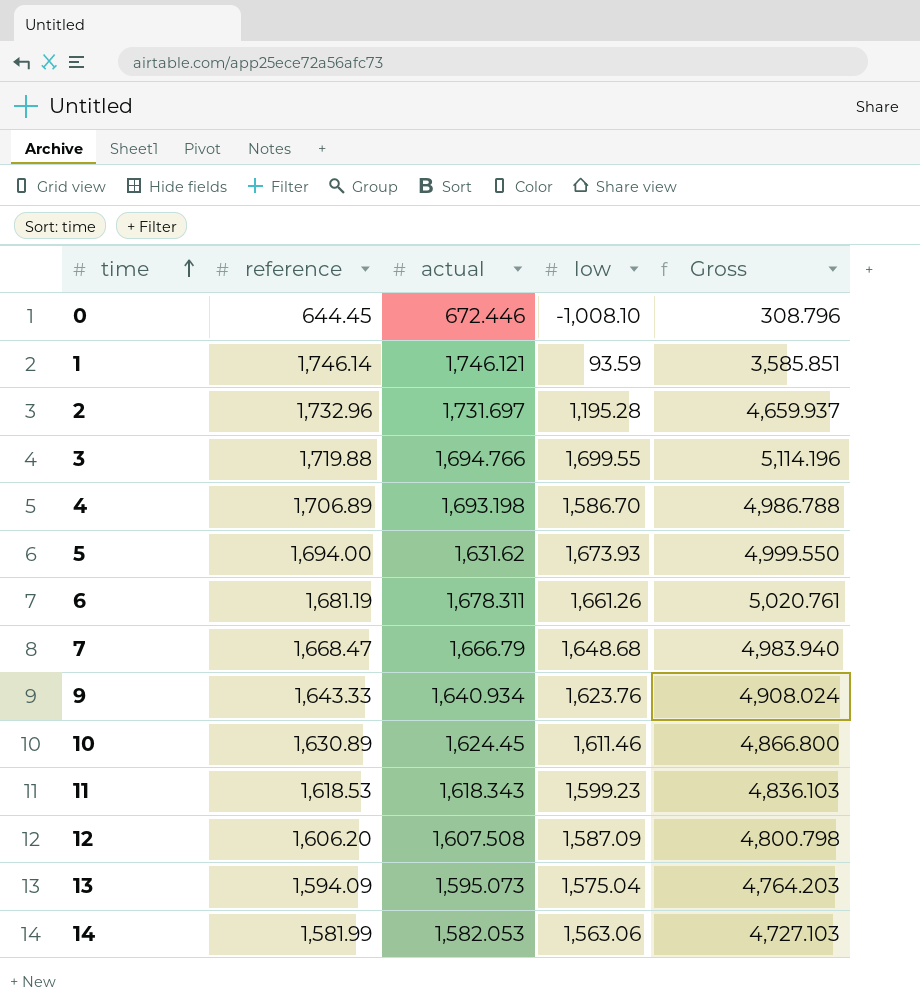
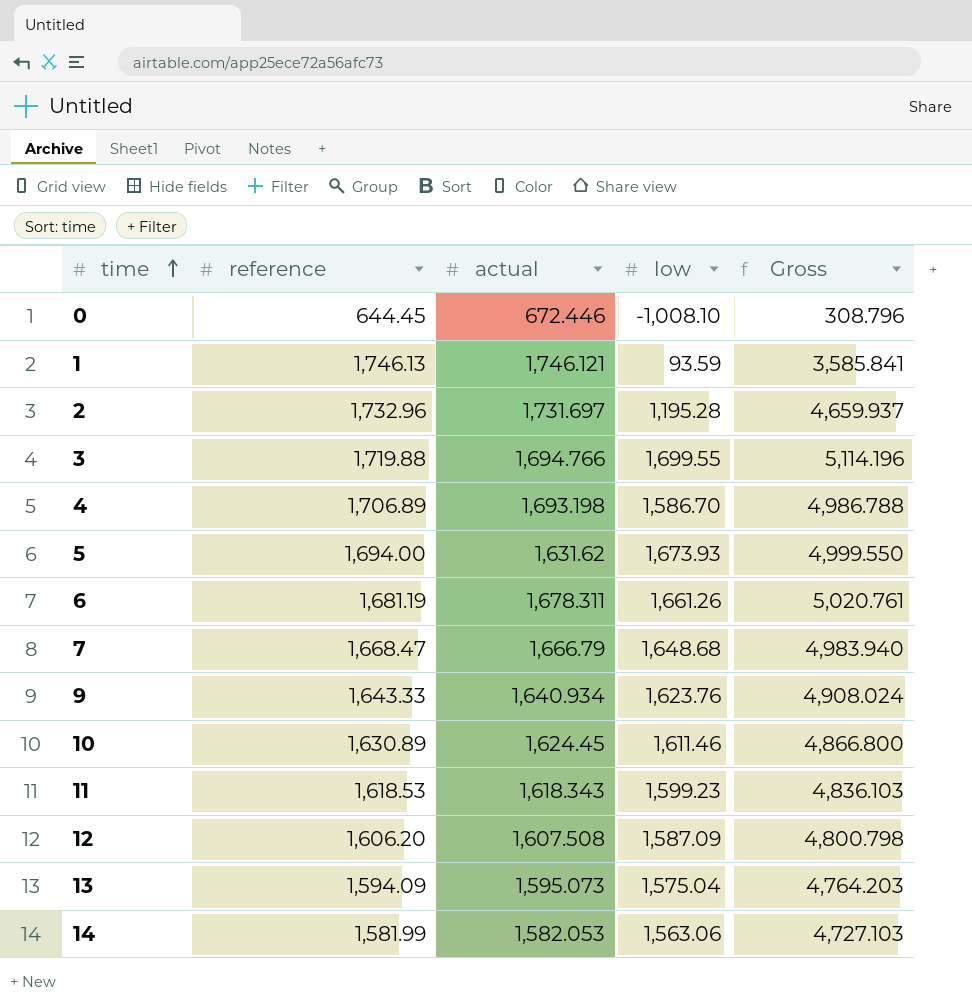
1 | reference: 1,746.14 -> 1,746.13
1 | Gross: 3,585.851 -> 3,585.841

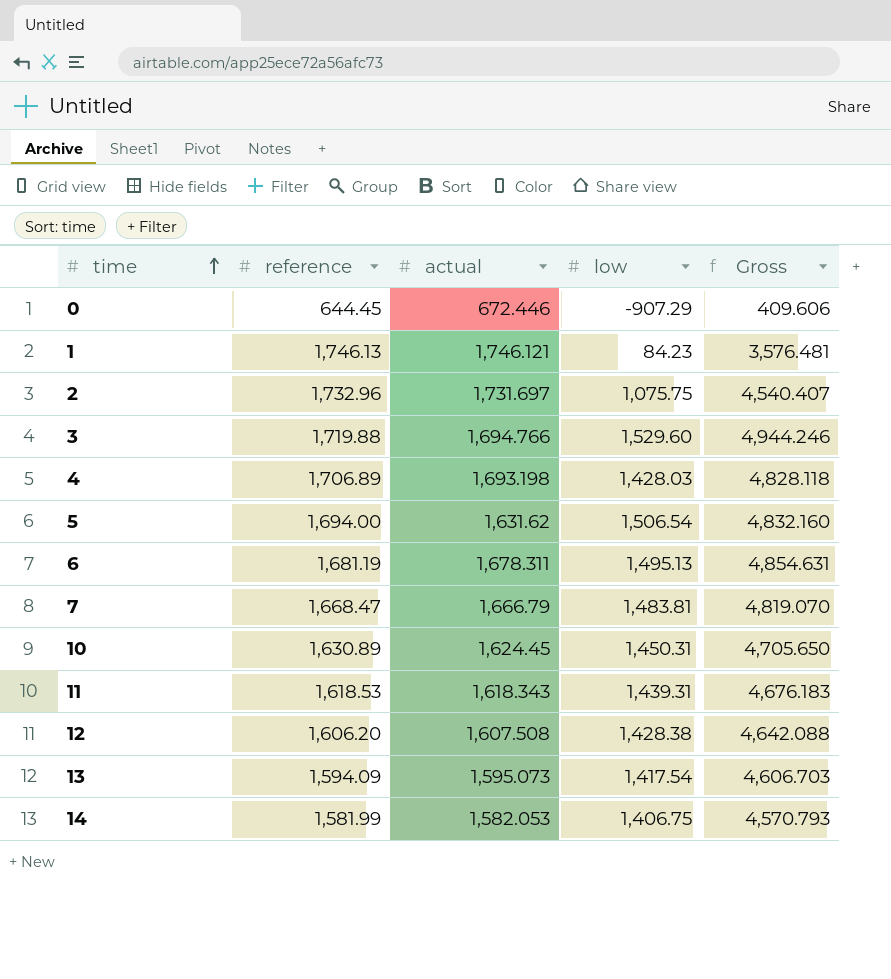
row 9: 1,643.33 | 1,640.934 | 1,623.76 | 4,908.024 -> none
0 | low: -1,008.10 -> -907.29
0 | Gross: 308.796 -> 409.606
1 | low: 93.59 -> 84.23
1 | Gross: 3,585.841 -> 3,576.481
2 | low: 1,195.28 -> 1,075.75
2 | Gross: 4,659.937 -> 4,540.407
3 | low: 1,699.55 -> 1,529.60
3 | Gross: 5,114.196 -> 4,944.246
4 | low: 1,586.70 -> 1,428.03
4 | Gross: 4,986.788 -> 4,828.118
5 | low: 1,673.93 -> 1,506.54
5 | Gross: 4,999.550 -> 4,832.160
6 | low: 1,661.26 -> 1,495.13
6 | Gross: 5,020.761 -> 4,854.631
7 | low: 1,648.68 -> 1,483.81
7 | Gross: 4,983.940 -> 4,819.070
10 | low: 1,611.46 -> 1,450.31
10 | Gross: 4,866.800 -> 4,705.650
11 | low: 1,599.23 -> 1,439.31
11 | Gross: 4,836.103 -> 4,676.183
12 | low: 1,587.09 -> 1,428.38
12 | Gross: 4,800.798 -> 4,642.088
13 | low: 1,575.04 -> 1,417.54
13 | Gross: 4,764.203 -> 4,606.703
14 | low: 1,563.06 -> 1,406.75
14 | Gross: 4,727.103 -> 4,570.793

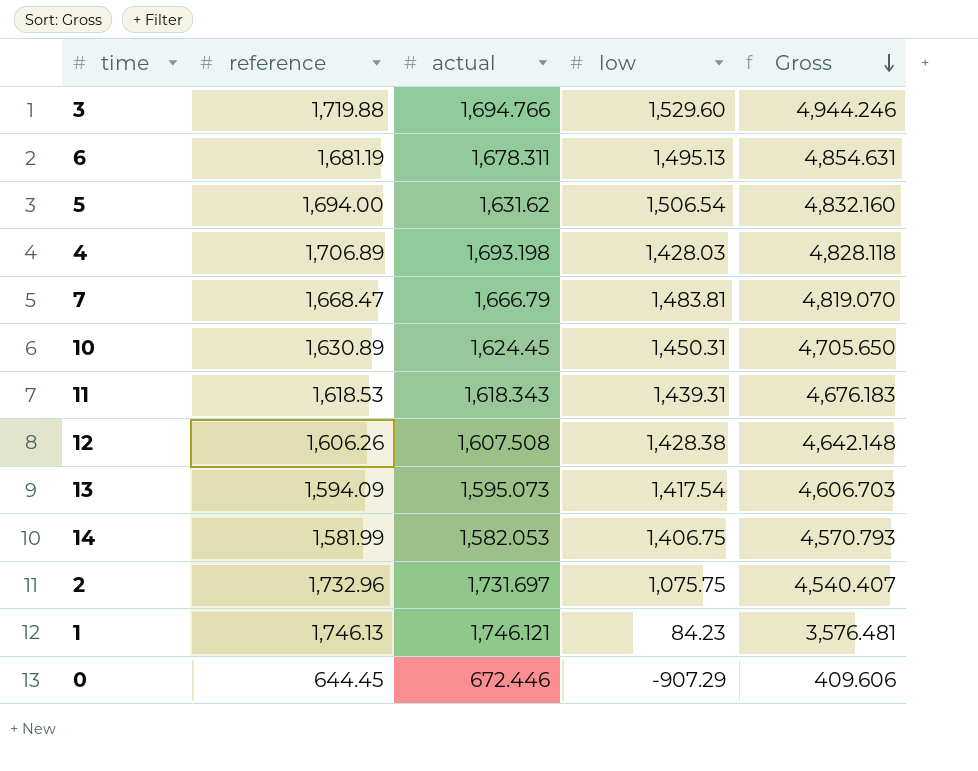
row order: time ascending -> Gross descending
12 | reference: 1,606.20 -> 1,606.26
12 | Gross: 4,642.088 -> 4,642.148

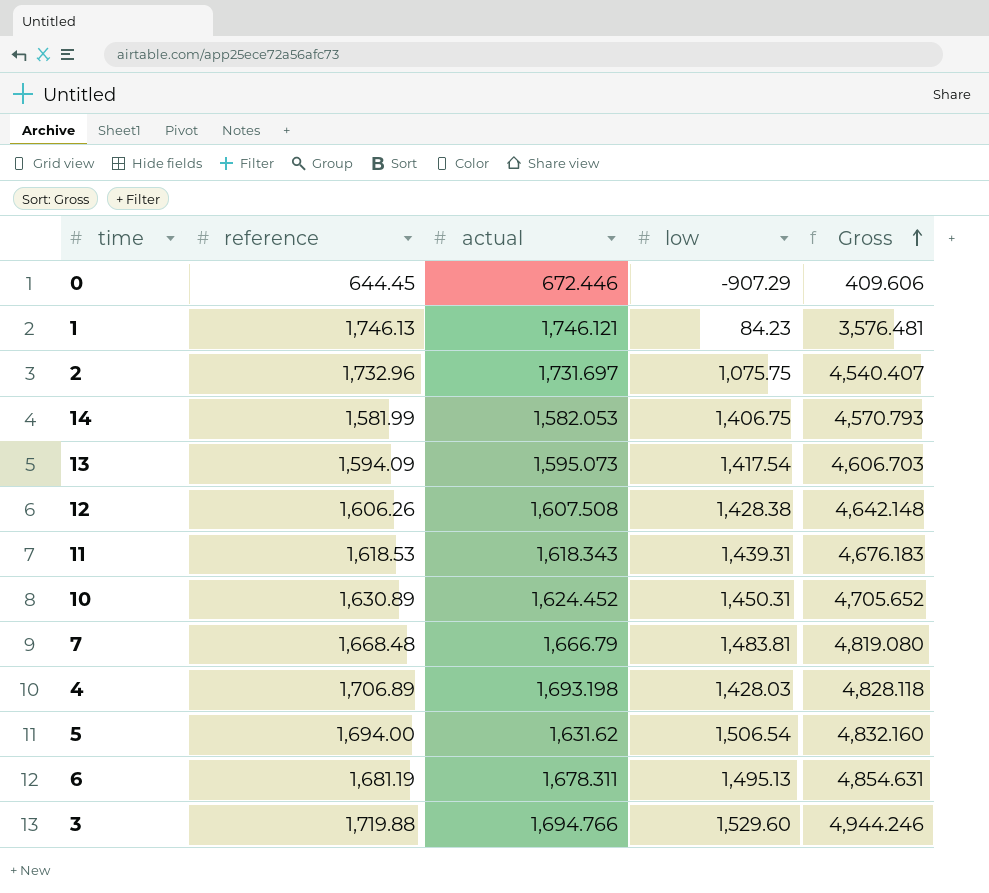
row order: Gross descending -> Gross ascending
10 | actual: 1,624.45 -> 1,624.452
10 | Gross: 4,705.650 -> 4,705.652
7 | reference: 1,668.47 -> 1,668.48
7 | Gross: 4,819.070 -> 4,819.080

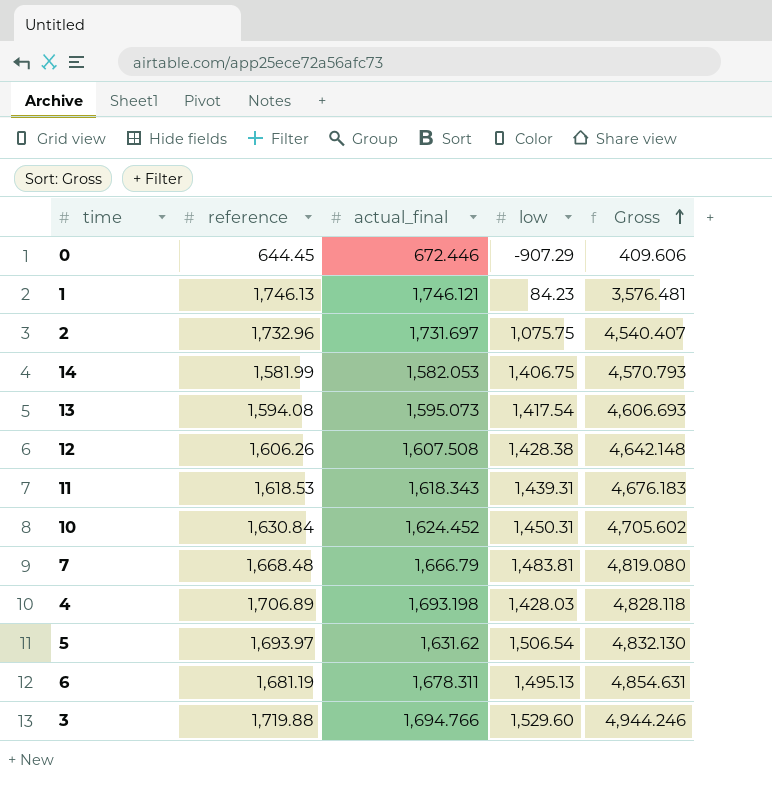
column name: actual -> actual_final
13 | reference: 1,594.09 -> 1,594.08
13 | Gross: 4,606.703 -> 4,606.693
10 | reference: 1,630.89 -> 1,630.84
10 | Gross: 4,705.652 -> 4,705.602
5 | reference: 1,694.00 -> 1,693.97
5 | Gross: 4,832.160 -> 4,832.130

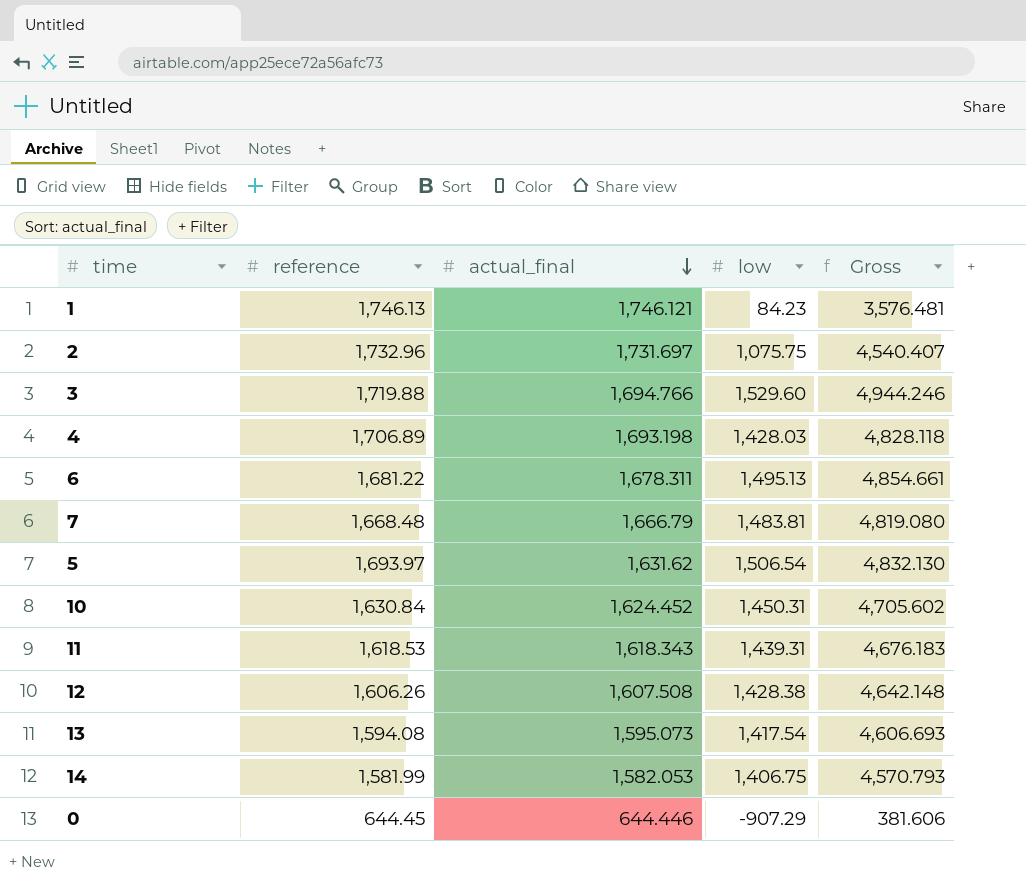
row order: Gross ascending -> actual_final descending
6 | reference: 1,681.19 -> 1,681.22
6 | Gross: 4,854.631 -> 4,854.661
0 | actual_final: 672.446 -> 644.446
0 | Gross: 409.606 -> 381.606

